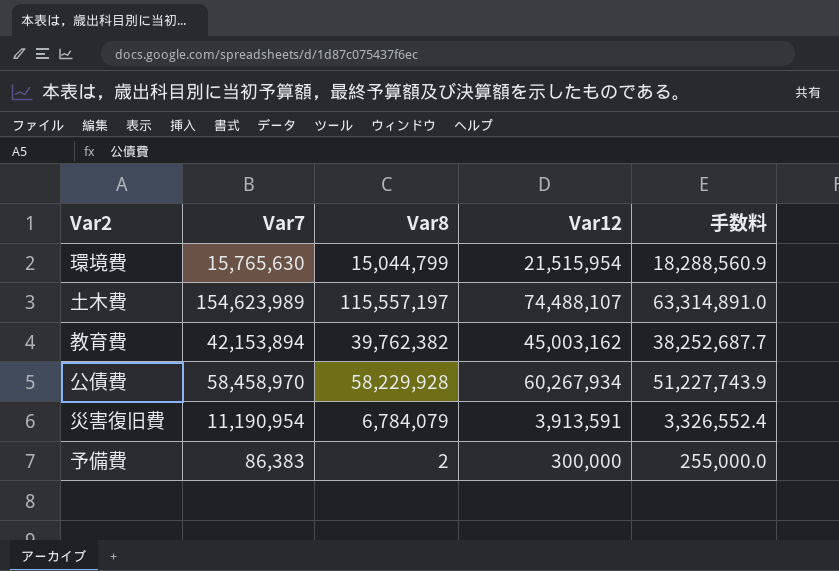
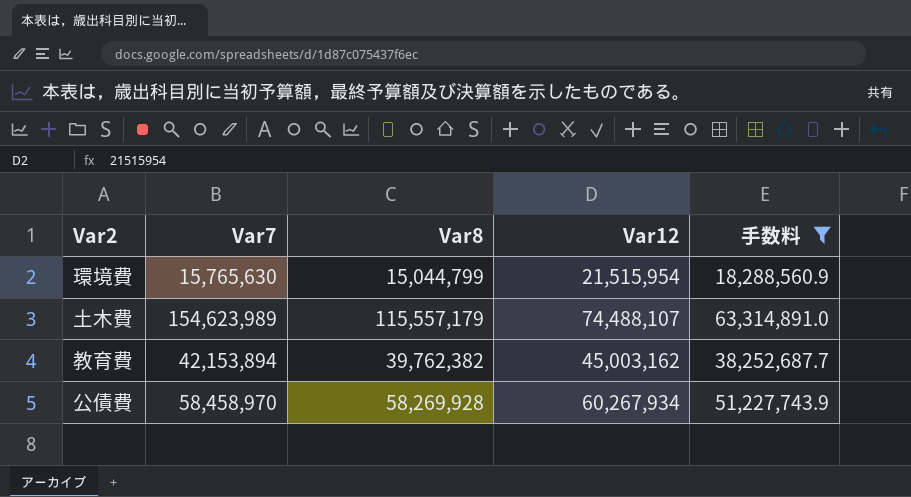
filter: none -> 手数料 >= 18,288,560.9
土木費 | Var8: 115,557,197 -> 115,557,179
公債費 | Var8: 58,229,928 -> 58,269,928

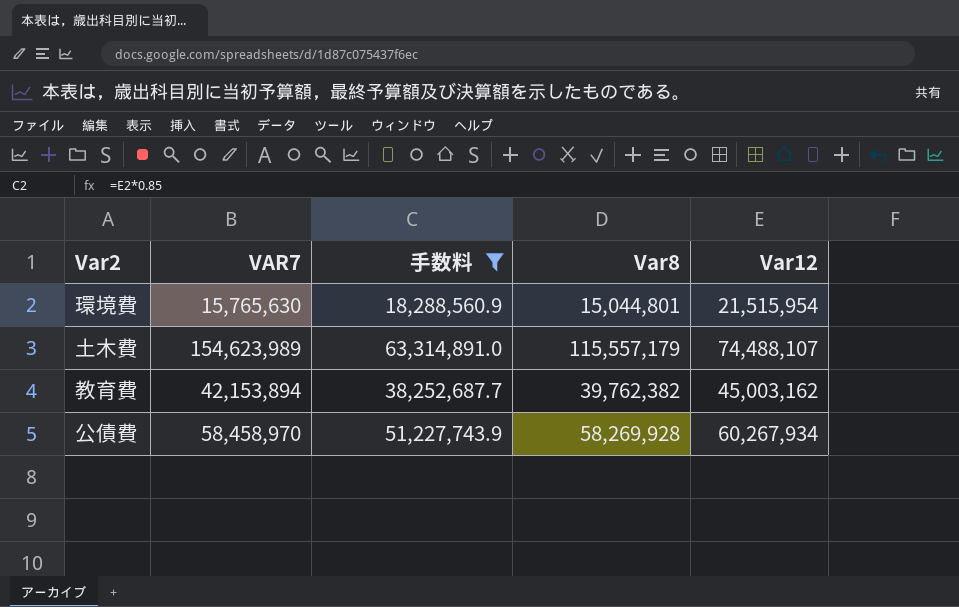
column name: Var7 -> VAR7
column 手数料 | position: 5 -> 3
環境費 | Var8: 15,044,799 -> 15,044,801

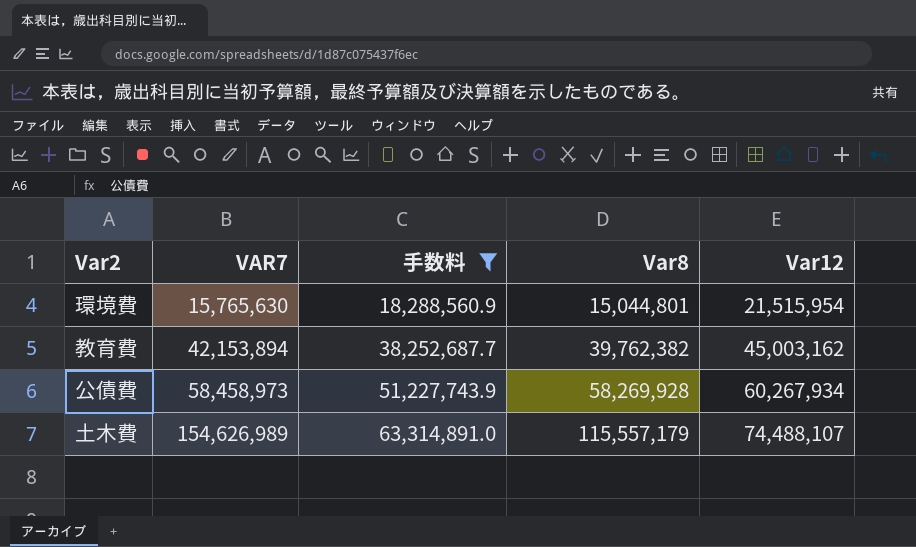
row order: none -> VAR7 ascending
公債費 | VAR7: 58,458,970 -> 58,458,973
土木費 | VAR7: 154,623,989 -> 154,626,989

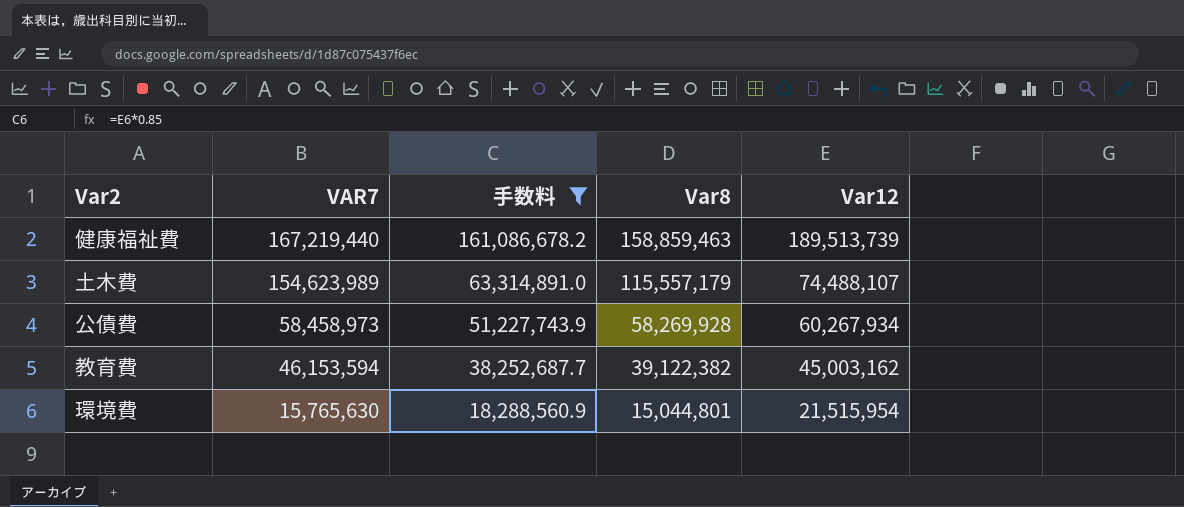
row order: VAR7 ascending -> VAR7 descending
row 健康福祉費: none -> 167,219,440 | 161,086,678.2 | 158,859,463 | 189,513,739
土木費 | VAR7: 154,626,989 -> 154,623,989
教育費 | VAR7: 42,153,894 -> 46,153,594
教育費 | Var8: 39,762,382 -> 39,122,382

